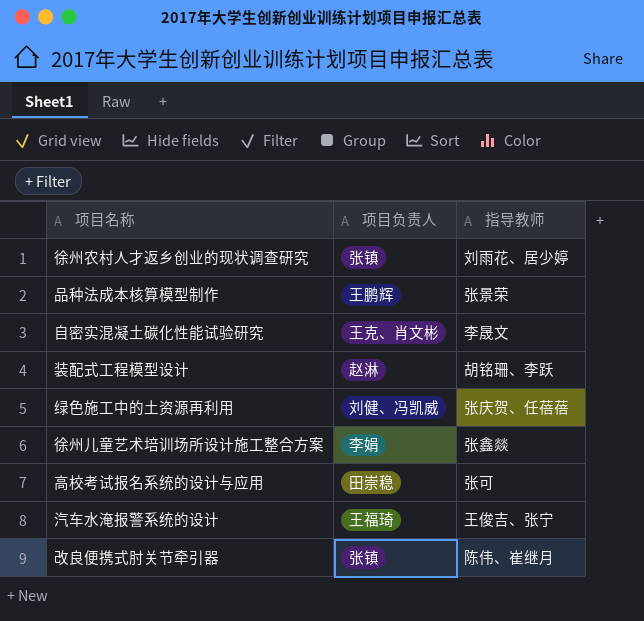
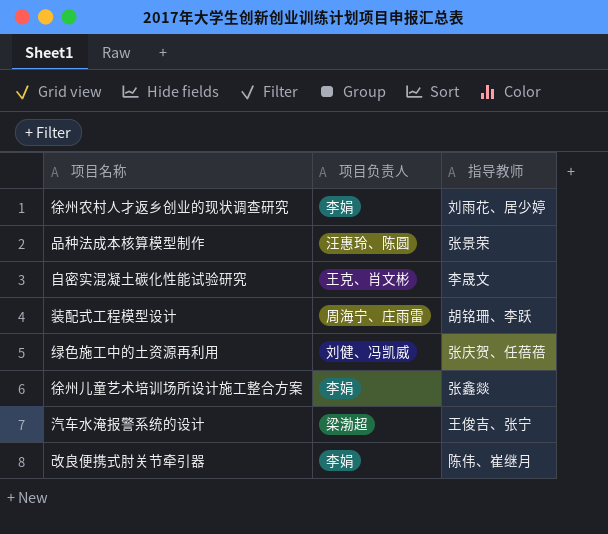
row 高校考试报名系统的设计与应用: 田崇稳 | 张可 -> none
徐州农村人才返乡创业的现状调查研究 | 项目负责人: 张镇 -> 李娟
品种法成本核算模型制作 | 项目负责人: 王鹏辉 -> 汪惠玲、陈圆
装配式工程模型设计 | 项目负责人: 赵淋 -> 周海宁、庄雨雷
汽车水淹报警系统的设计 | 项目负责人: 王福琦 -> 梁渤超
改良便携式肘关节牵引器 | 项目负责人: 张镇 -> 李娟

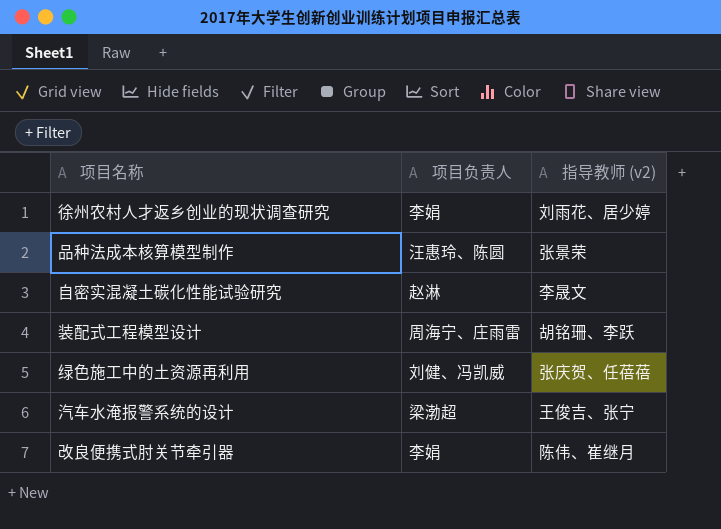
column name: 指导教师 -> 指导教师 (v2)
row 徐州儿童艺术培训场所设计施工整合方案: 李娟 | 张鑫燚 -> none
自密实混凝土碳化性能试验研究 | 项目负责人: 王克、肖文彬 -> 赵淋

